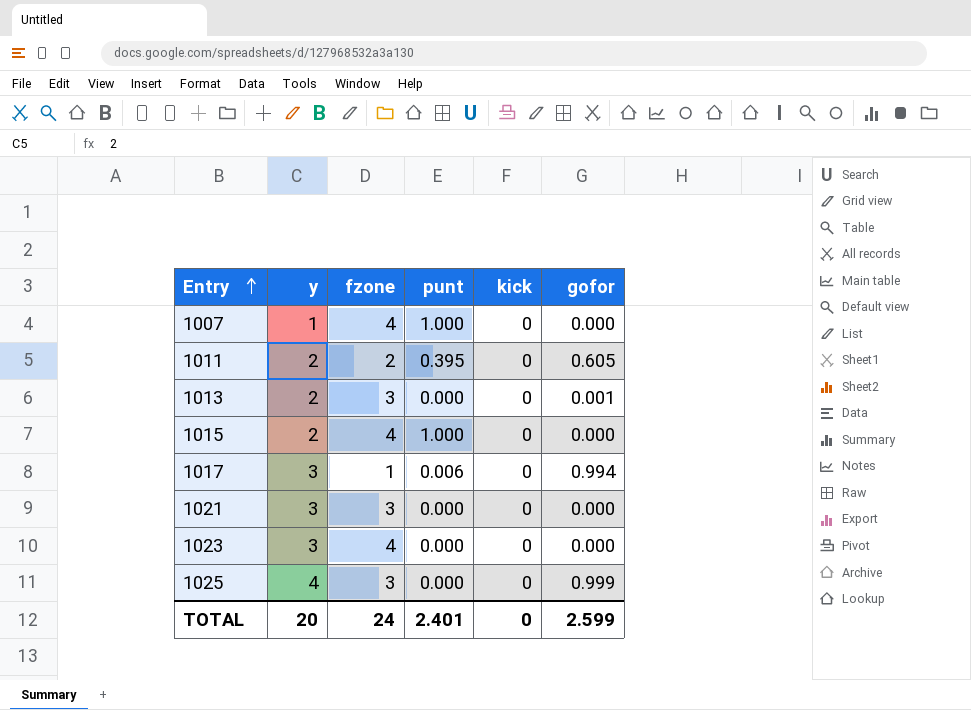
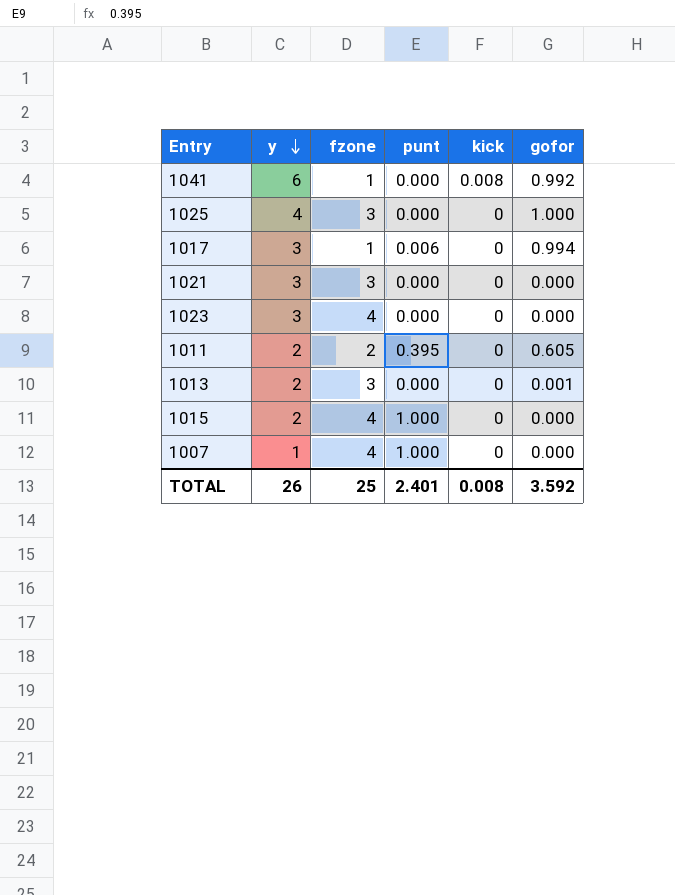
row order: Entry ascending -> y descending
row 1041: none -> 6 | 1 | 0.000 | 0.008 | 0.992
1025 | gofor: 0.999 -> 1.000
TOTAL | y: 20 -> 26
TOTAL | fzone: 24 -> 25
TOTAL | kick: 0 -> 0.008
TOTAL | gofor: 2.599 -> 3.592

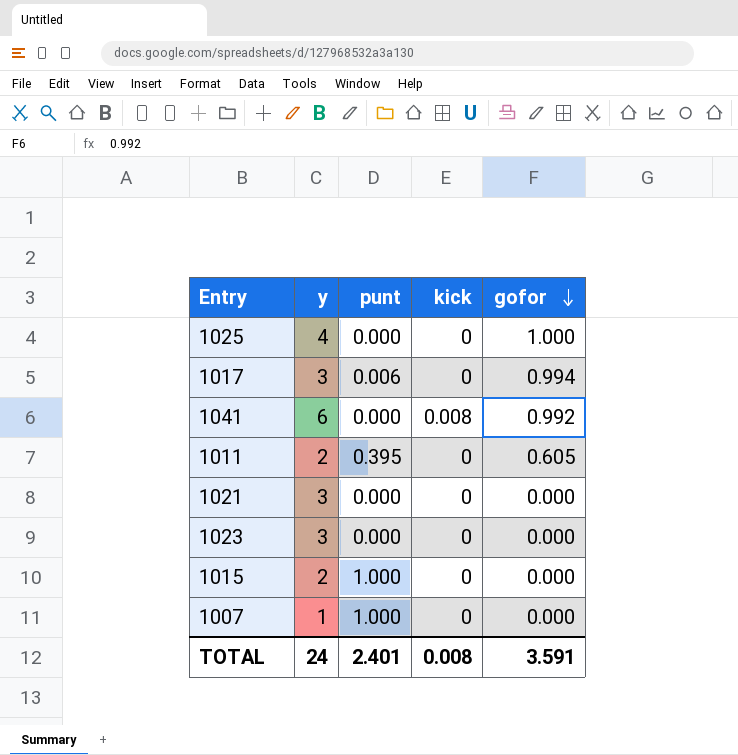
row order: y descending -> gofor descending
column fzone | position: 3 -> none
row 1013: 2 | 3 | 0.000 | 0 | 0.001 -> none
TOTAL | y: 26 -> 24
TOTAL | gofor: 3.592 -> 3.591

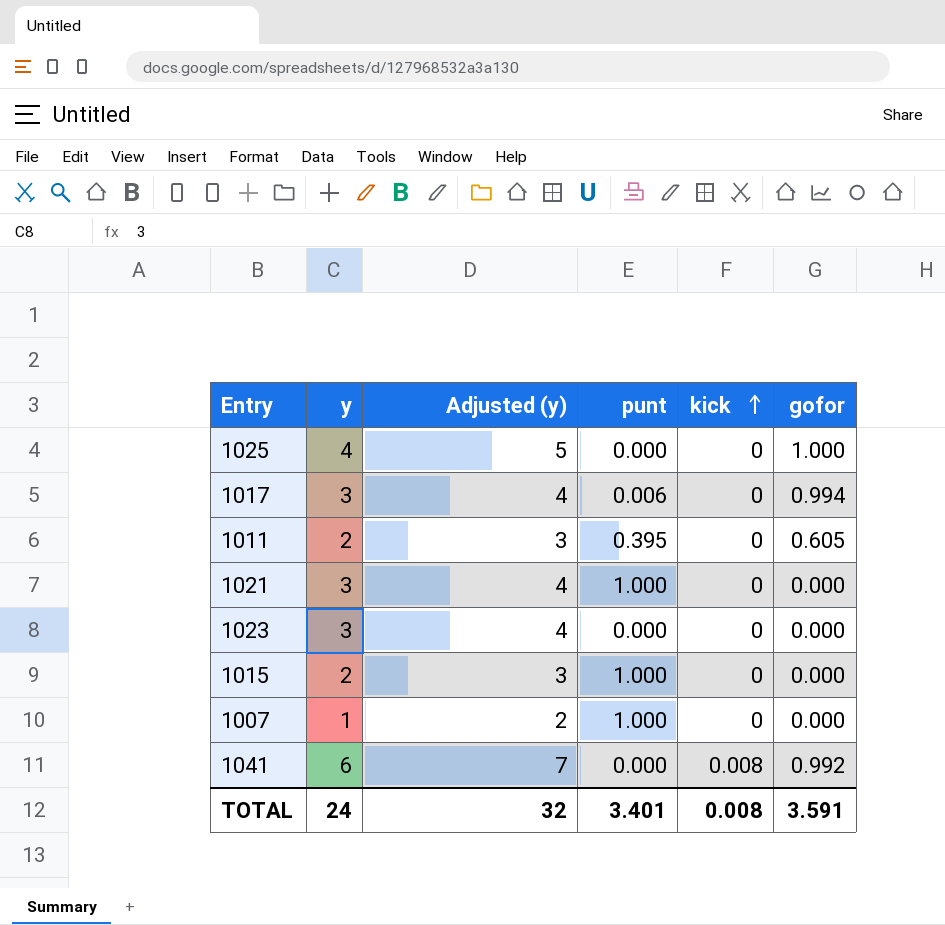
row order: gofor descending -> kick ascending
column Adjusted (y) | formula: none -> [y] + 1
1021 | punt: 0.000 -> 1.000
TOTAL | punt: 2.401 -> 3.401

